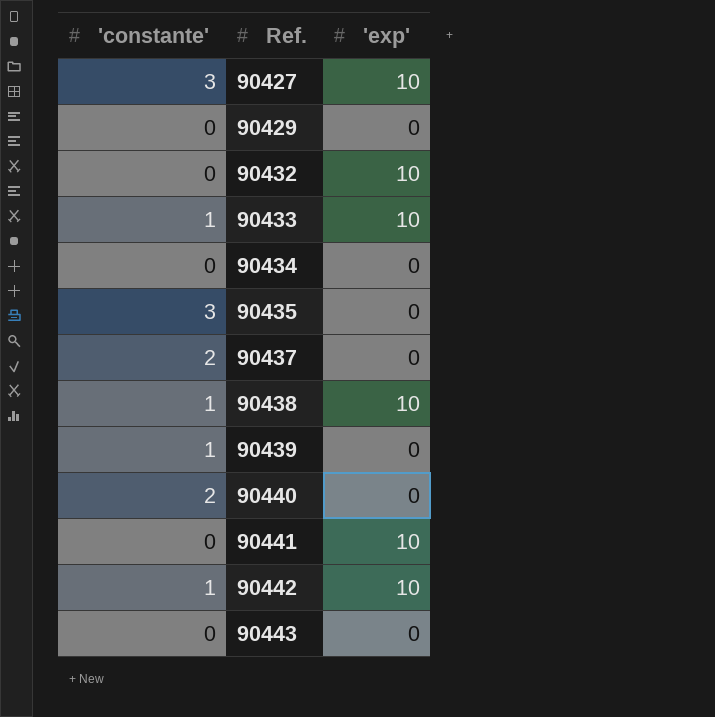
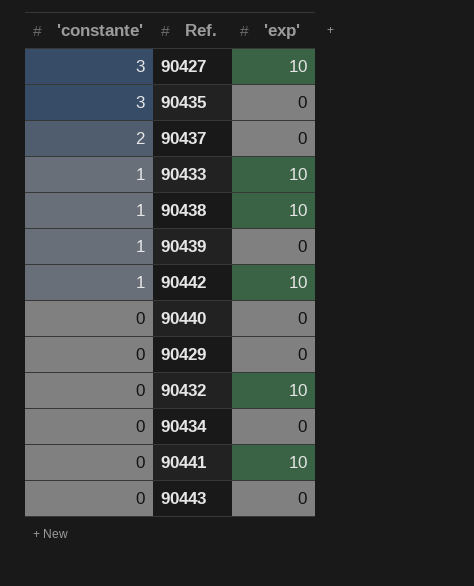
row order: Ref. ascending -> 'constante' descending
90440 | 'constante': 2 -> 0

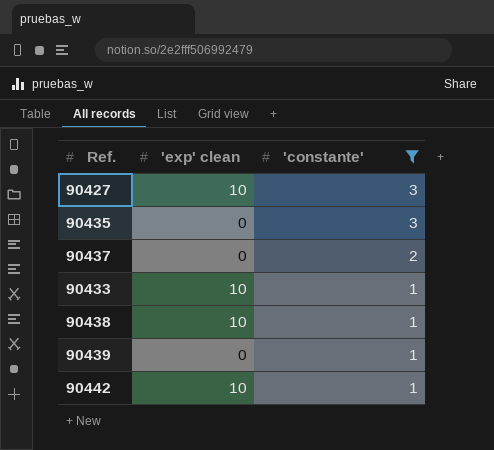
filter: none -> 'constante' != 0
column name: 'exp' -> 'exp' clean
column 'constante' | position: 1 -> 3

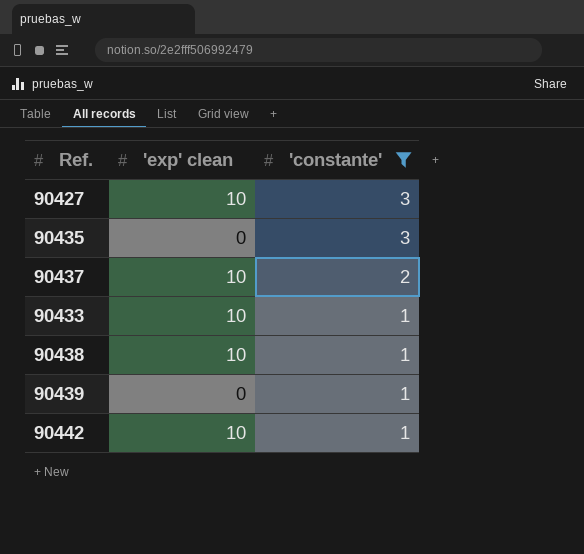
90437 | 'exp' clean: 0 -> 10

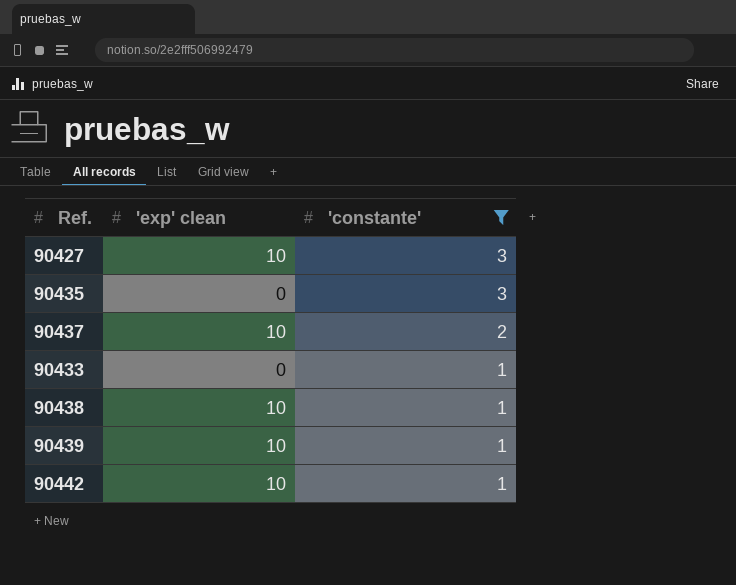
90433 | 'exp' clean: 10 -> 0
90439 | 'exp' clean: 0 -> 10

